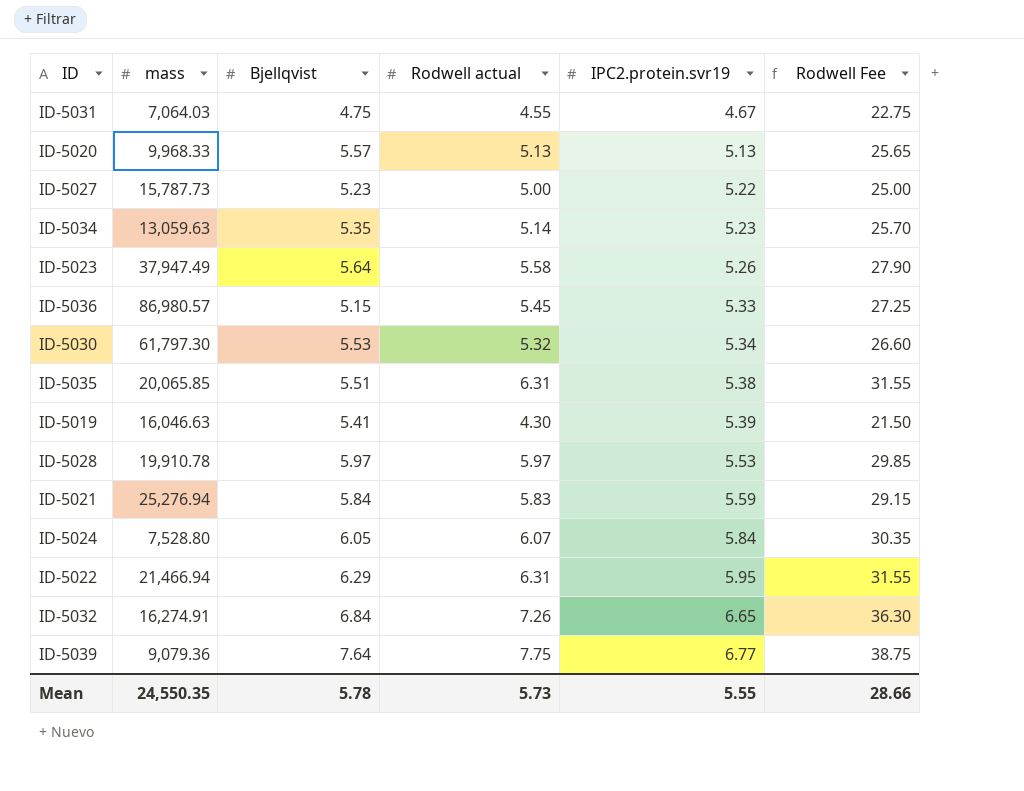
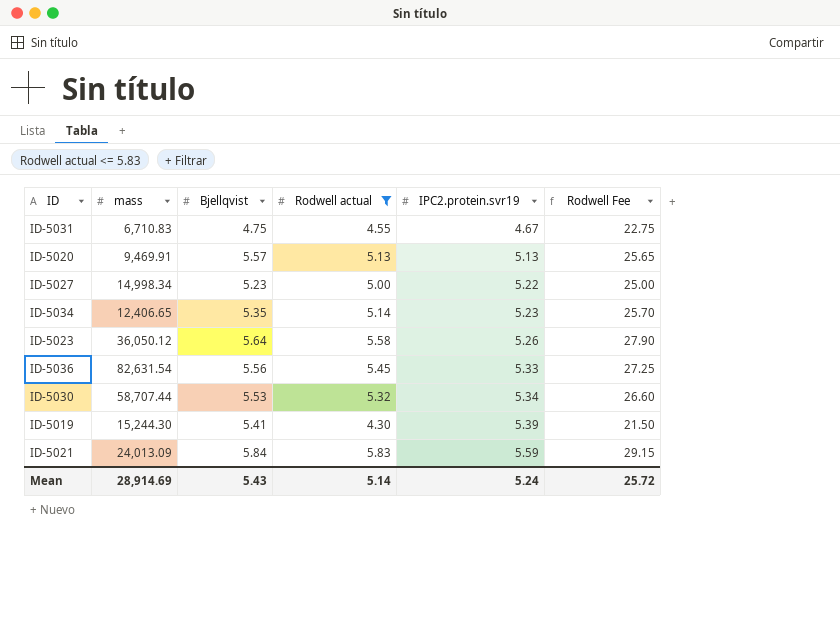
filter: none -> Rodwell actual <= 5.83
ID-5031 | mass: 7,064.03 -> 6,710.83
ID-5020 | mass: 9,968.33 -> 9,469.91
ID-5027 | mass: 15,787.73 -> 14,998.34
ID-5034 | mass: 13,059.63 -> 12,406.65
ID-5023 | mass: 37,947.49 -> 36,050.12
ID-5036 | mass: 86,980.57 -> 82,631.54
ID-5036 | Bjellqvist: 5.15 -> 5.56
ID-5030 | mass: 61,797.30 -> 58,707.44
ID-5019 | mass: 16,046.63 -> 15,244.30
ID-5021 | mass: 25,276.94 -> 24,013.09
Mean | mass: 24,550.35 -> 28,914.69
Mean | Bjellqvist: 5.78 -> 5.43
Mean | Rodwell actual: 5.73 -> 5.14
Mean | IPC2.protein.svr19: 5.55 -> 5.24
Mean | Rodwell Fee: 28.66 -> 25.72

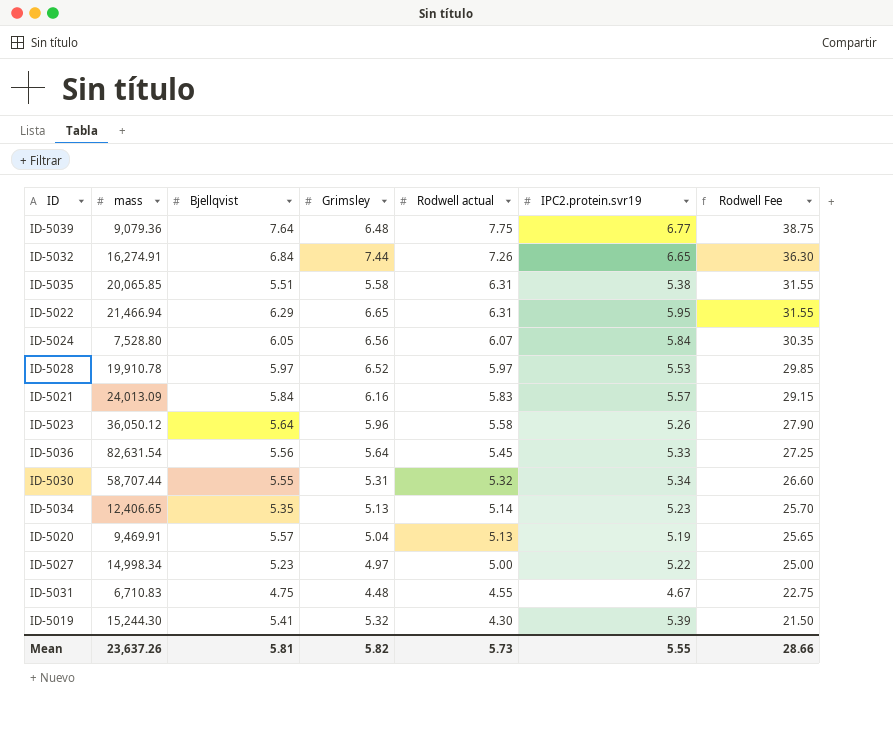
filter: Rodwell actual <= 5.83 -> none
row order: IPC2.protein.svr19 ascending -> Rodwell actual descending
column Grimsley | position: none -> 4
ID-5021 | IPC2.protein.svr19: 5.59 -> 5.57
ID-5030 | Bjellqvist: 5.53 -> 5.55
ID-5020 | IPC2.protein.svr19: 5.13 -> 5.19
Mean | mass: 28,914.69 -> 23,637.26
Mean | Bjellqvist: 5.43 -> 5.81
Mean | Rodwell actual: 5.14 -> 5.73
Mean | IPC2.protein.svr19: 5.24 -> 5.55
Mean | Rodwell Fee: 25.72 -> 28.66

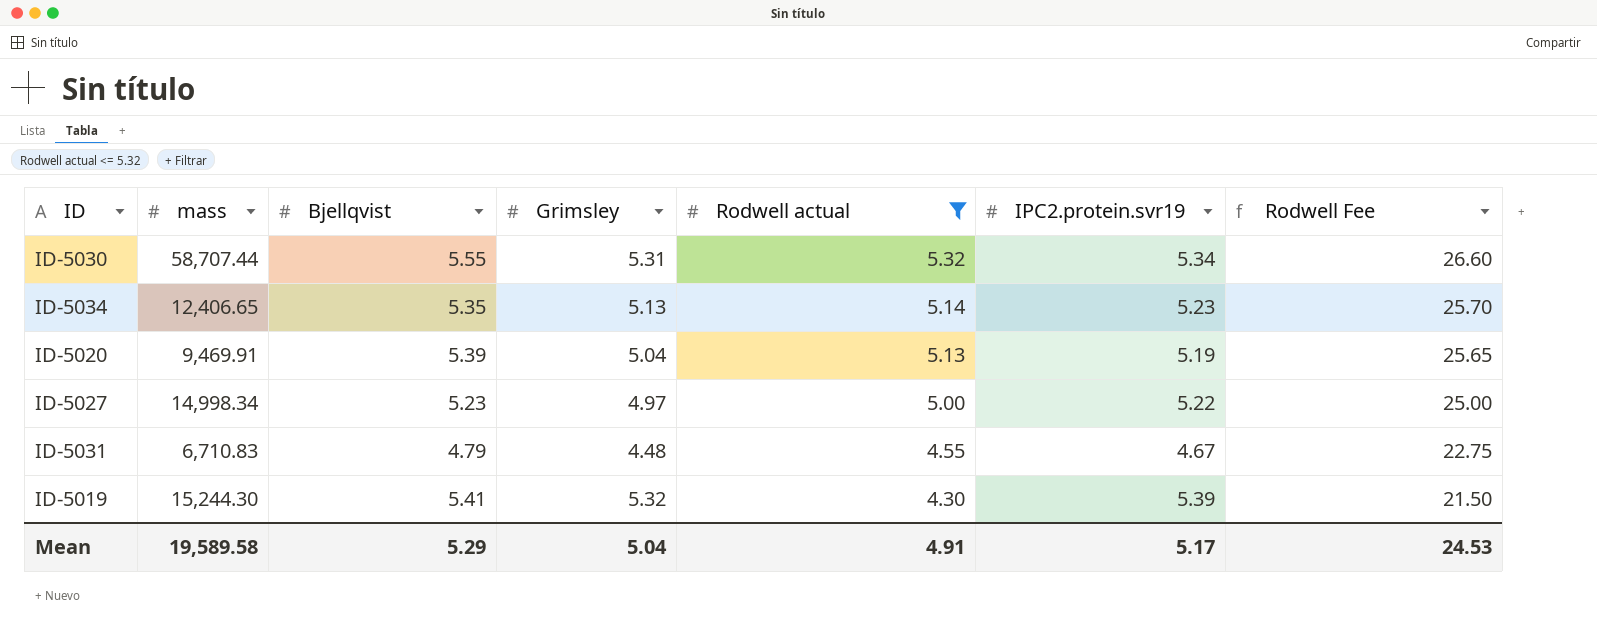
filter: none -> Rodwell actual <= 5.32
ID-5020 | Bjellqvist: 5.57 -> 5.39
ID-5031 | Bjellqvist: 4.75 -> 4.79
Mean | mass: 23,637.26 -> 19,589.58
Mean | Bjellqvist: 5.81 -> 5.29
Mean | Grimsley: 5.82 -> 5.04
Mean | Rodwell actual: 5.73 -> 4.91
Mean | IPC2.protein.svr19: 5.55 -> 5.17
Mean | Rodwell Fee: 28.66 -> 24.53

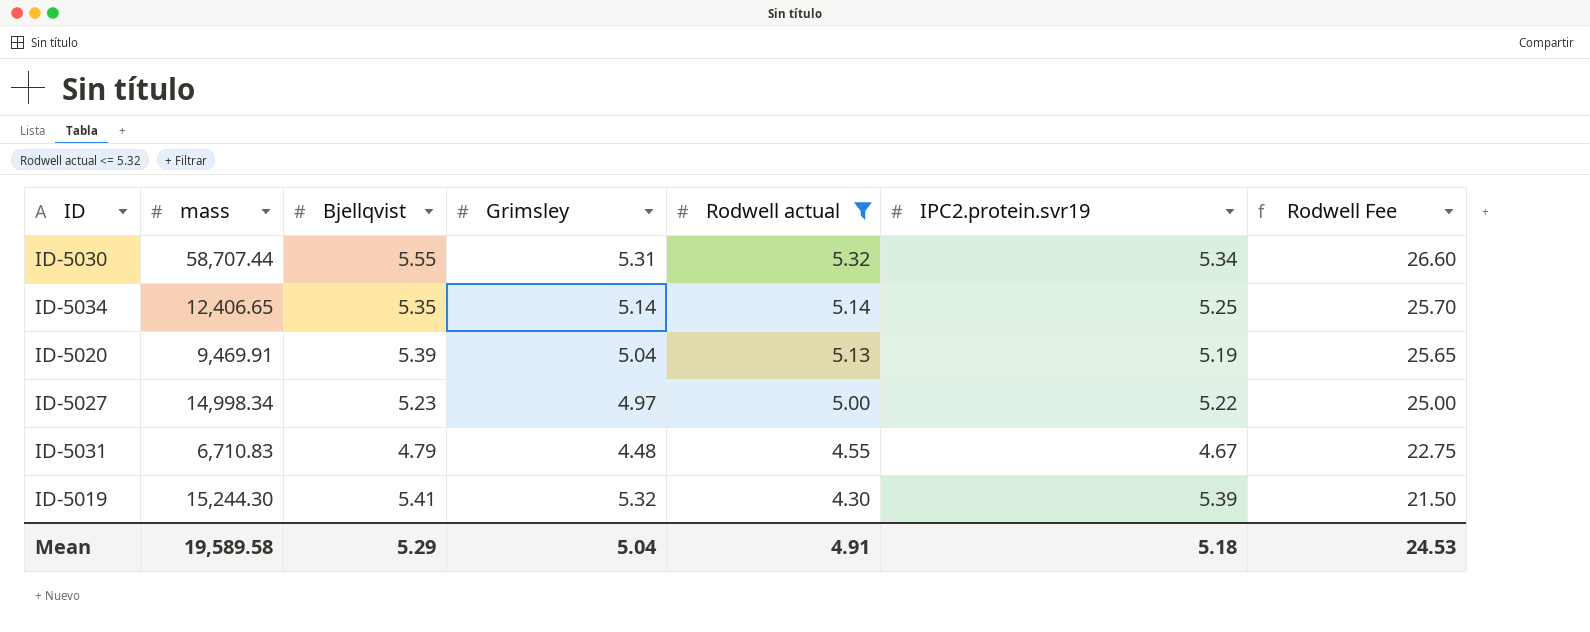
ID-5034 | Grimsley: 5.13 -> 5.14
ID-5034 | IPC2.protein.svr19: 5.23 -> 5.25
Mean | IPC2.protein.svr19: 5.17 -> 5.18

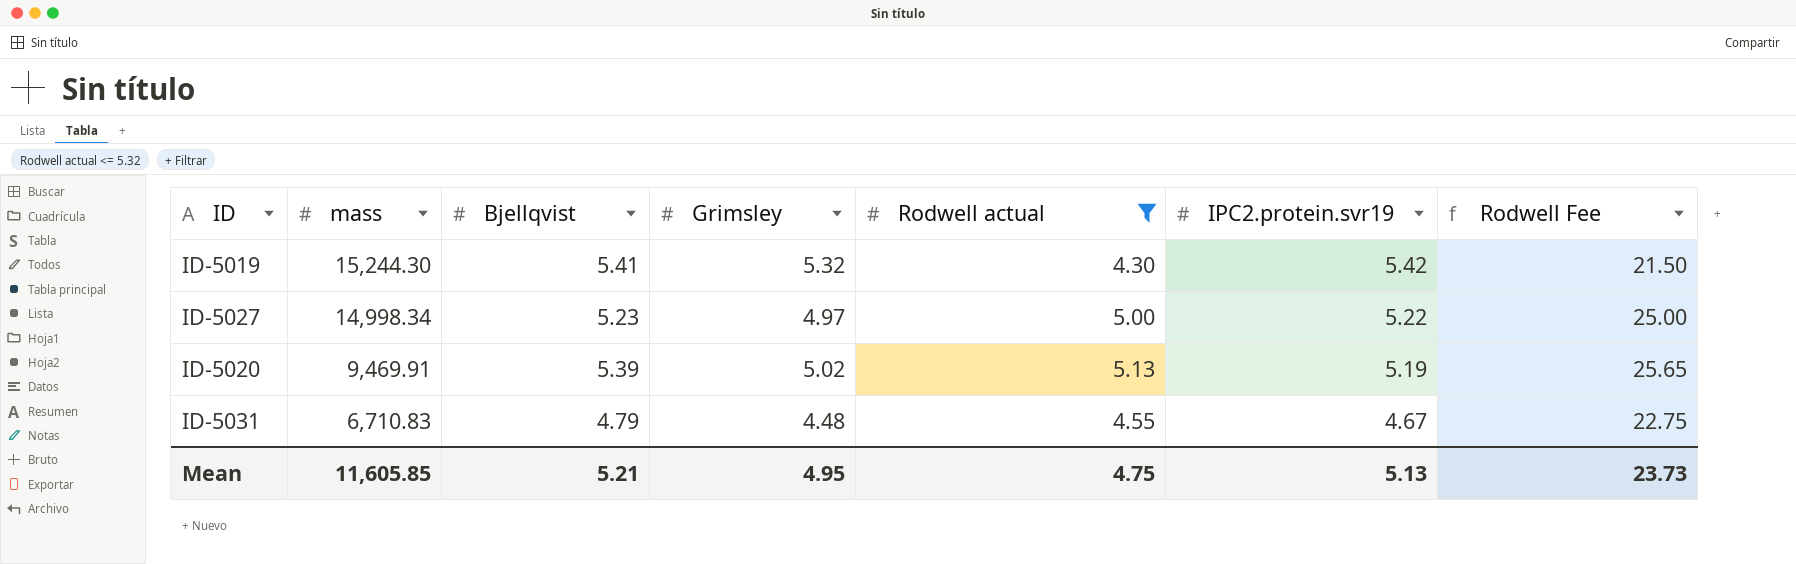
row order: Rodwell actual descending -> mass descending
row ID-5030: 58,707.44 | 5.55 | 5.31 | 5.32 | 5.34 | 26.60 -> none
row ID-5034: 12,406.65 | 5.35 | 5.14 | 5.14 | 5.25 | 25.70 -> none
ID-5019 | IPC2.protein.svr19: 5.39 -> 5.42
ID-5020 | Grimsley: 5.04 -> 5.02
Mean | mass: 19,589.58 -> 11,605.85
Mean | Bjellqvist: 5.29 -> 5.21
Mean | Grimsley: 5.04 -> 4.95
Mean | Rodwell actual: 4.91 -> 4.75
Mean | IPC2.protein.svr19: 5.18 -> 5.13
Mean | Rodwell Fee: 24.53 -> 23.73

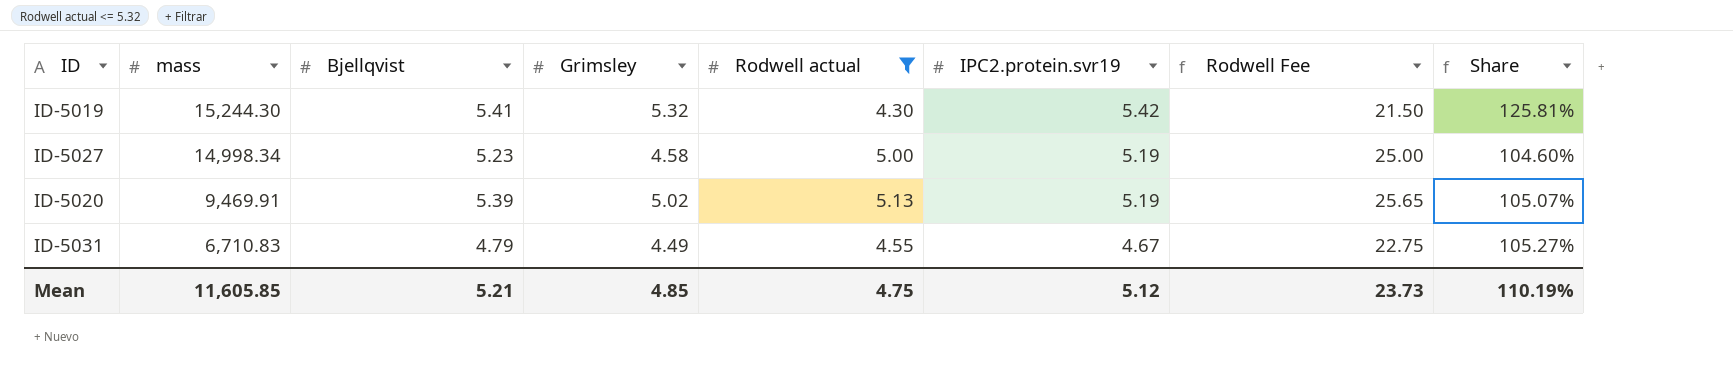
column Share | formula: none -> [Bjellqvist] / [Rodwell actual]
ID-5027 | Grimsley: 4.97 -> 4.58
ID-5027 | IPC2.protein.svr19: 5.22 -> 5.19
ID-5031 | Grimsley: 4.48 -> 4.49
Mean | Grimsley: 4.95 -> 4.85
Mean | IPC2.protein.svr19: 5.13 -> 5.12

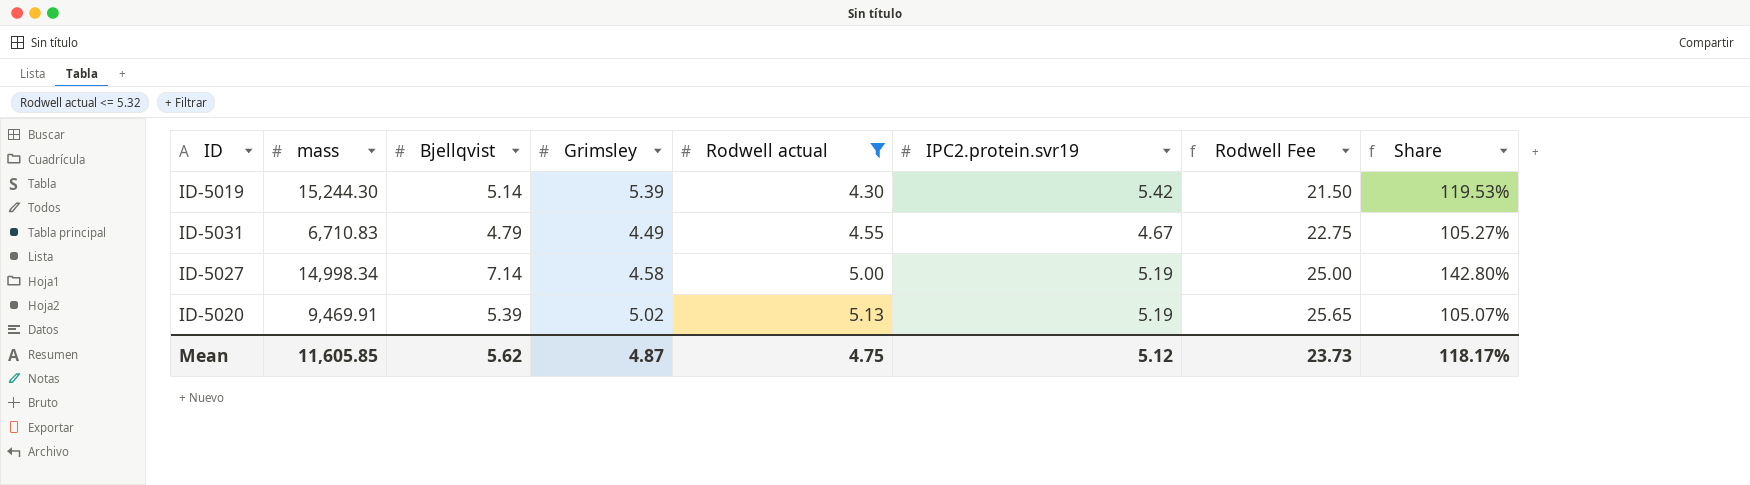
row order: mass descending -> Rodwell actual ascending
ID-5019 | Bjellqvist: 5.41 -> 5.14
ID-5019 | Grimsley: 5.32 -> 5.39
ID-5019 | Share: 125.81% -> 119.53%
ID-5027 | Bjellqvist: 5.23 -> 7.14
ID-5027 | Share: 104.60% -> 142.80%
Mean | Bjellqvist: 5.21 -> 5.62
Mean | Grimsley: 4.85 -> 4.87
Mean | Share: 110.19% -> 118.17%

